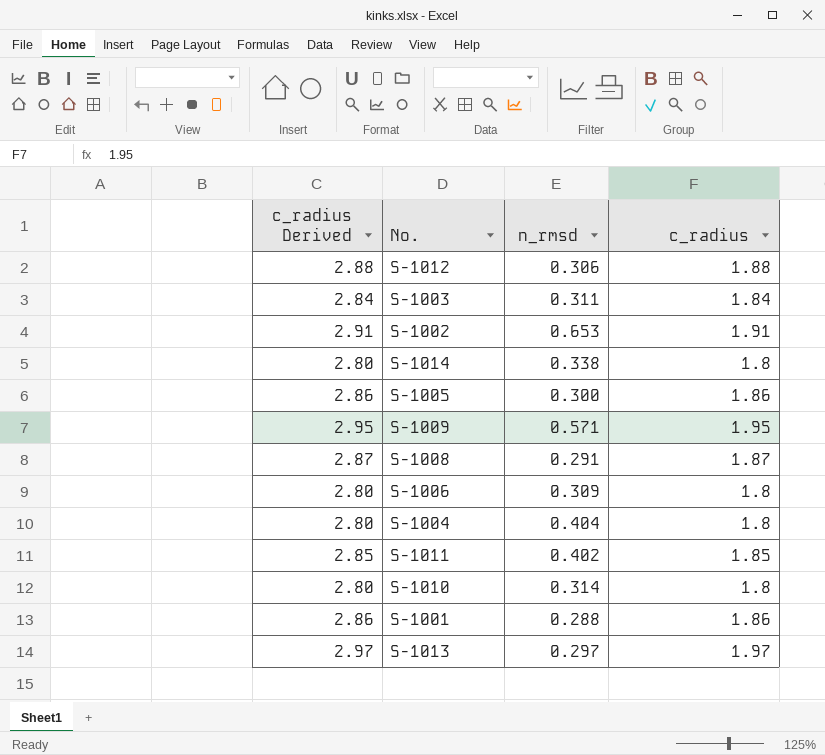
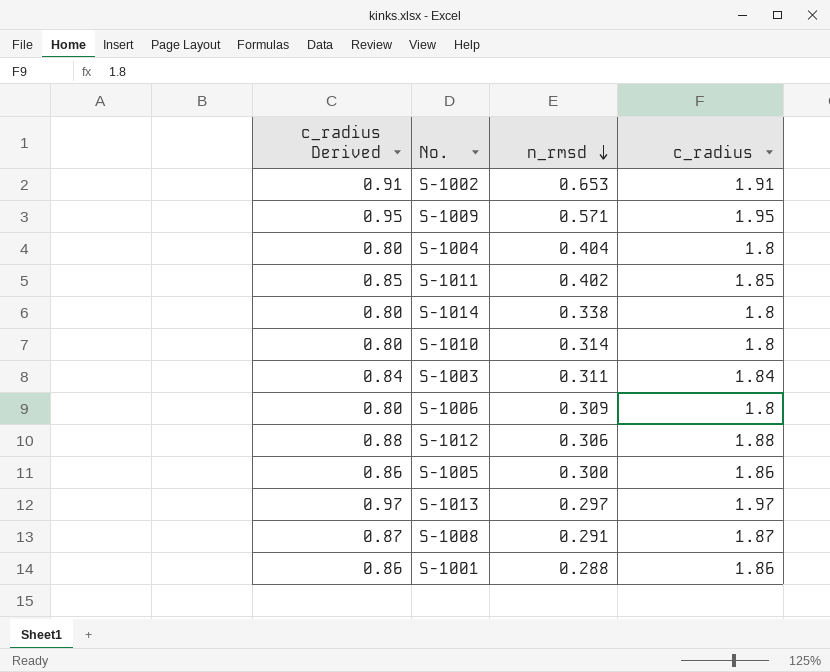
row order: none -> n_rmsd descending
column c_radius Derived | formula: [c_radius] + 1 -> [c_radius] - 1

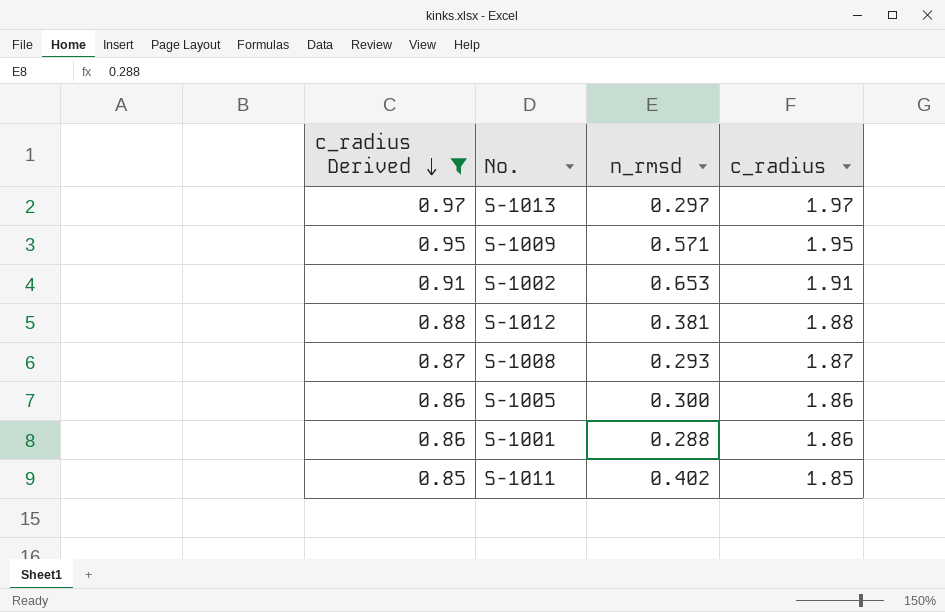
filter: none -> c_radius Derived >= 0.85
row order: n_rmsd descending -> c_radius Derived descending
S-1012 | n_rmsd: 0.306 -> 0.381
S-1008 | n_rmsd: 0.291 -> 0.293

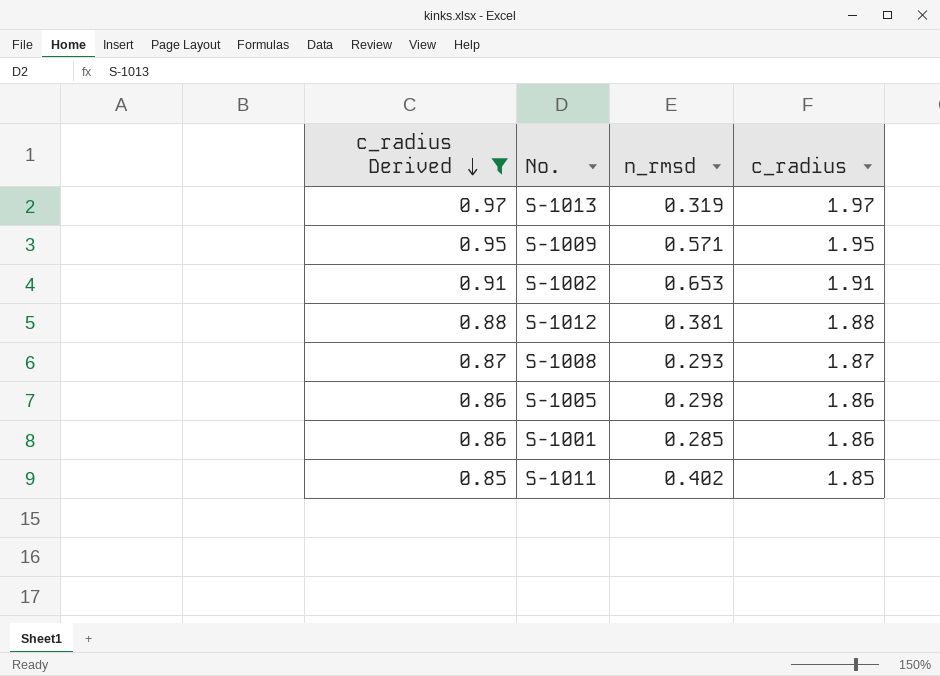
S-1013 | n_rmsd: 0.297 -> 0.319
S-1005 | n_rmsd: 0.300 -> 0.298
S-1001 | n_rmsd: 0.288 -> 0.285

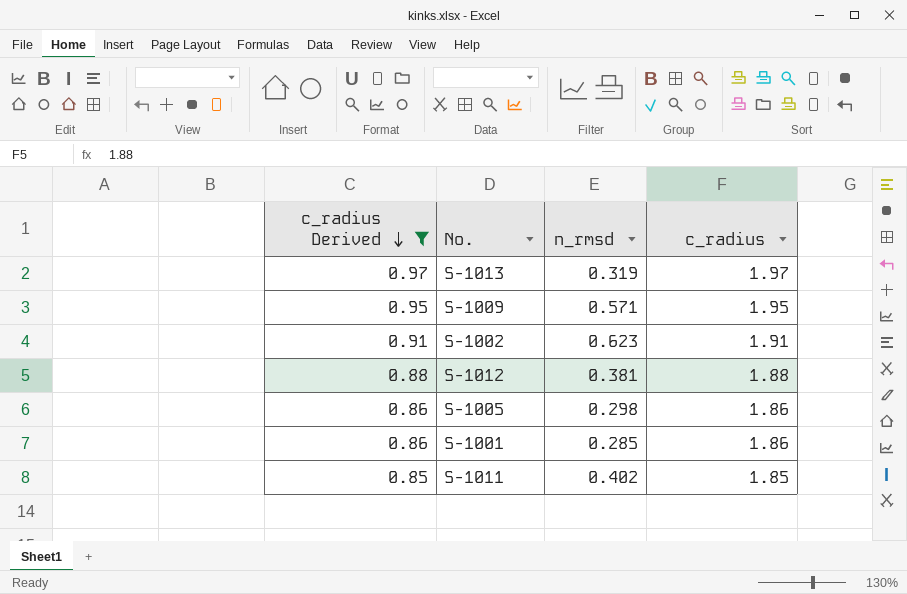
row S-1008: 0.87 | 0.293 | 1.87 -> none
S-1002 | n_rmsd: 0.653 -> 0.623

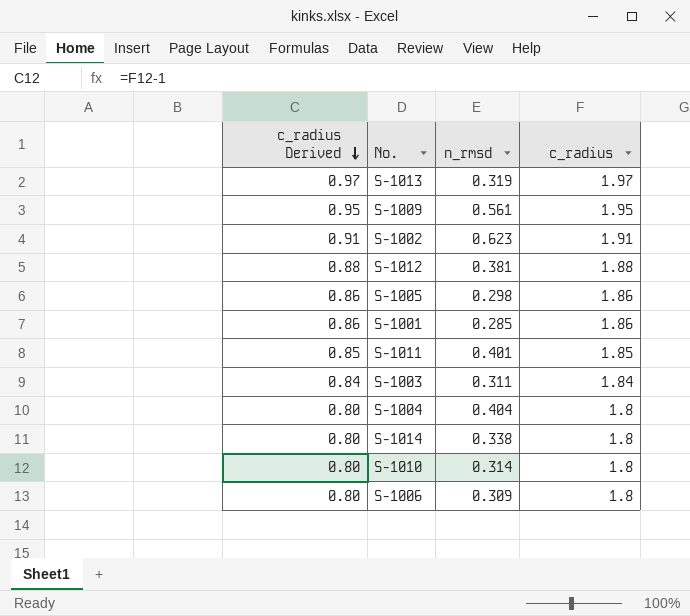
filter: c_radius Derived >= 0.85 -> none
S-1009 | n_rmsd: 0.571 -> 0.561
S-1011 | n_rmsd: 0.402 -> 0.401

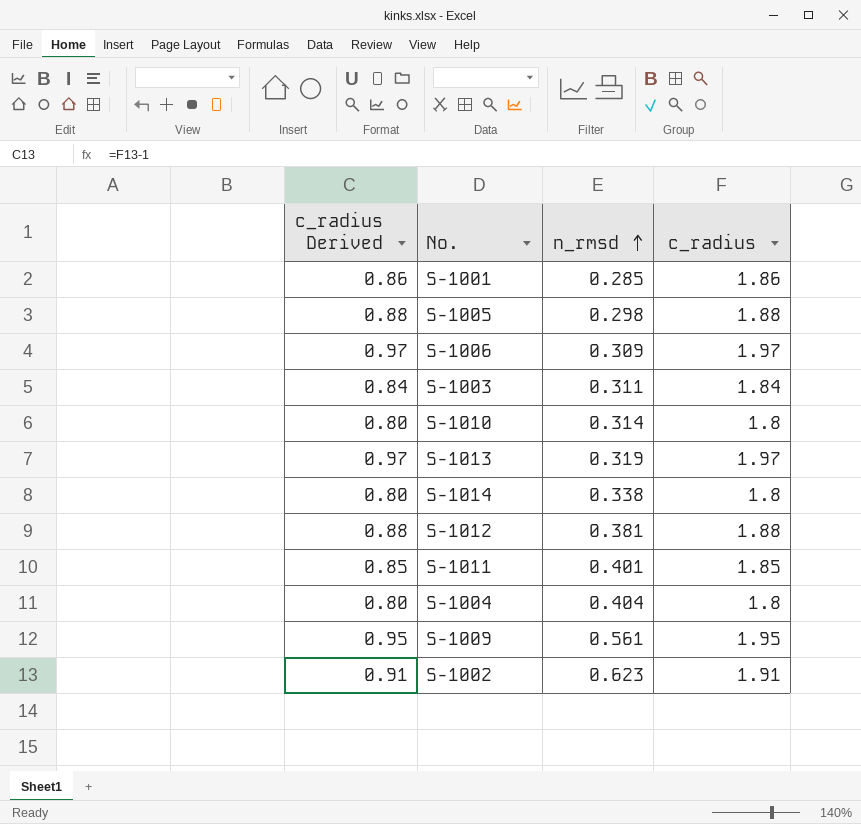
row order: c_radius Derived descending -> n_rmsd ascending
S-1005 | c_radius Derived: 0.86 -> 0.88
S-1005 | c_radius: 1.86 -> 1.88
S-1006 | c_radius Derived: 0.80 -> 0.97
S-1006 | c_radius: 1.8 -> 1.97

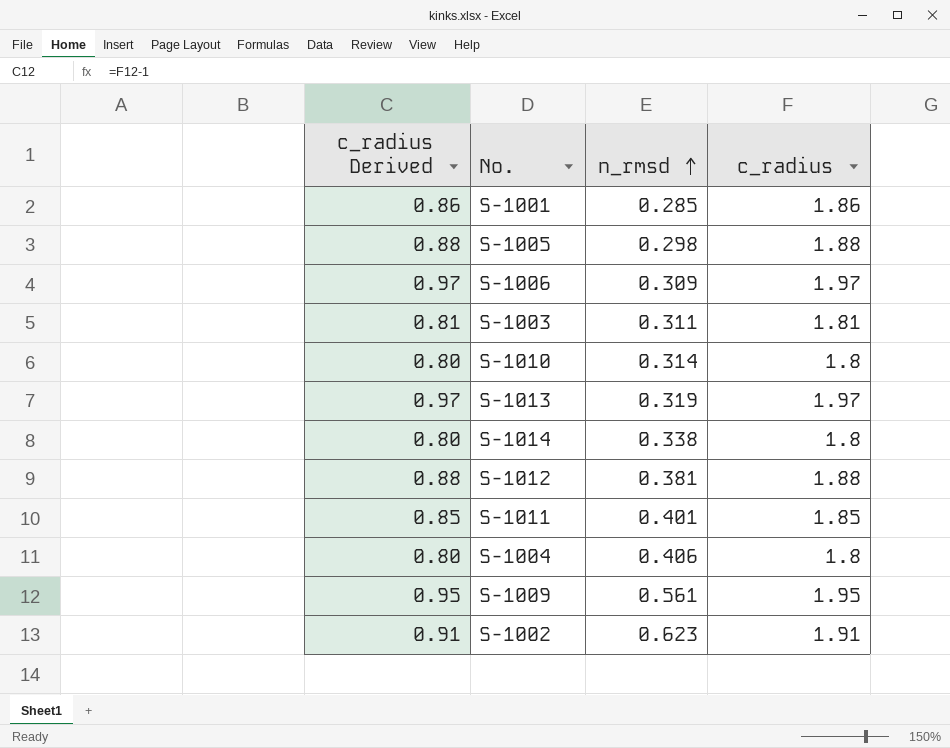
S-1003 | c_radius Derived: 0.84 -> 0.81
S-1003 | c_radius: 1.84 -> 1.81
S-1004 | n_rmsd: 0.404 -> 0.406

